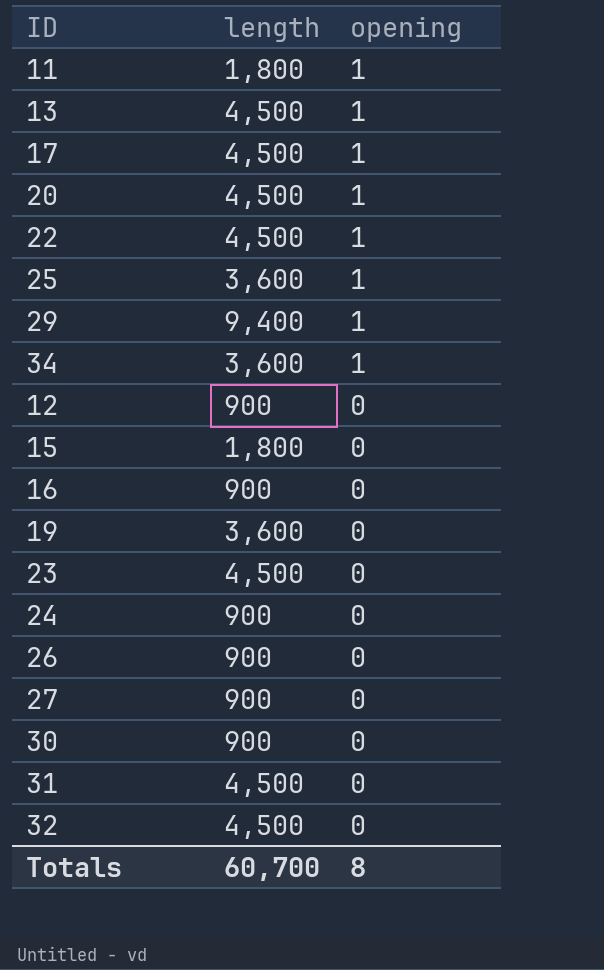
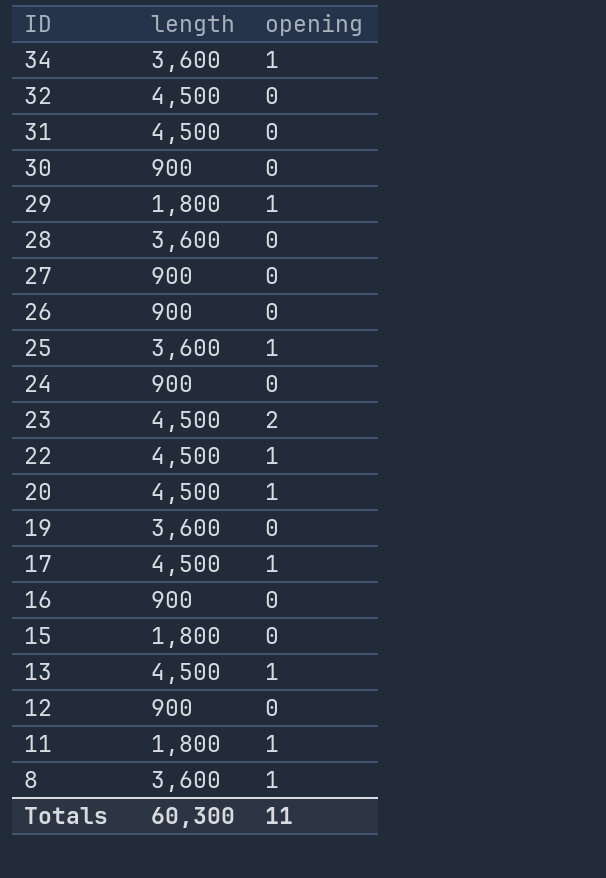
row order: opening descending -> ID descending
29 | length: 9,400 -> 1,800
row 28: none -> 3,600 | 0
23 | opening: 0 -> 2
row 8: none -> 3,600 | 1
Totals | length: 60,700 -> 60,300
Totals | opening: 8 -> 11

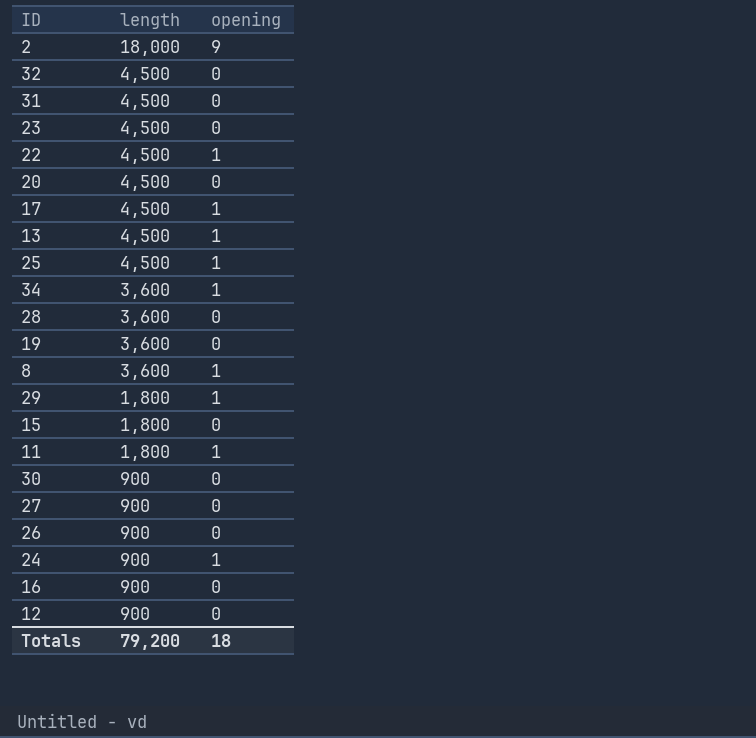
row order: ID descending -> length descending
row 2: none -> 18,000 | 9
23 | opening: 2 -> 0
20 | opening: 1 -> 0
25 | length: 3,600 -> 4,500
24 | opening: 0 -> 1
Totals | length: 60,300 -> 79,200
Totals | opening: 11 -> 18

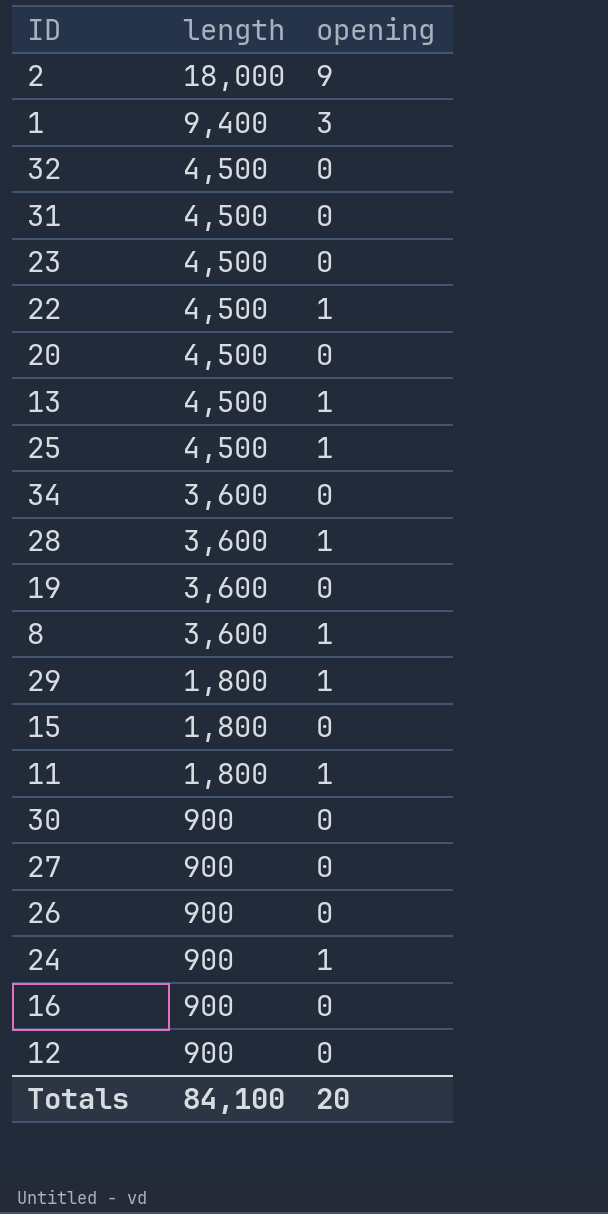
row 17: 4,500 | 1 -> none
row 1: none -> 9,400 | 3
34 | opening: 1 -> 0
28 | opening: 0 -> 1
Totals | length: 79,200 -> 84,100
Totals | opening: 18 -> 20

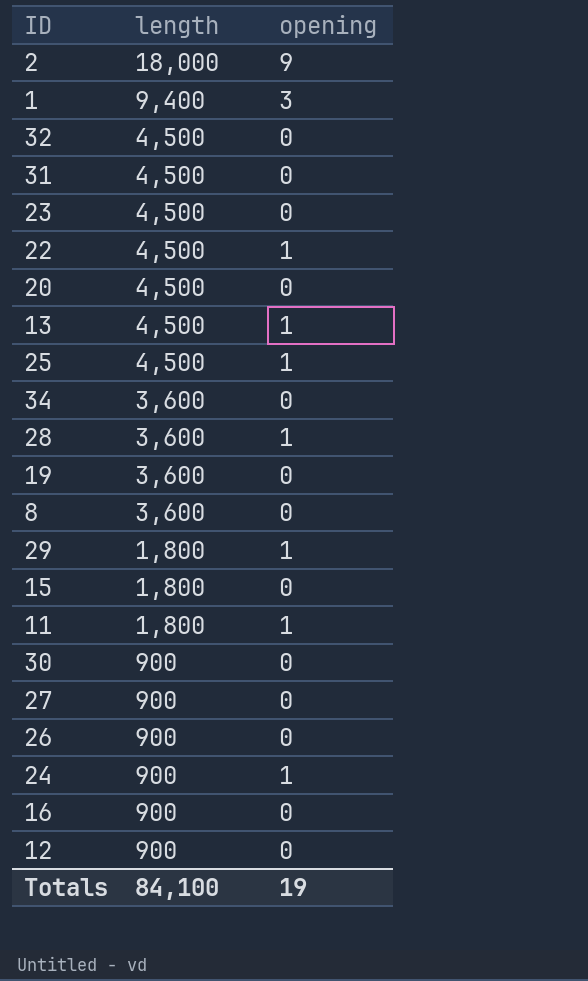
8 | opening: 1 -> 0
Totals | opening: 20 -> 19

